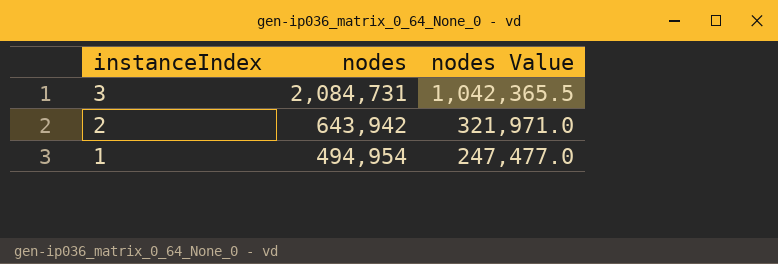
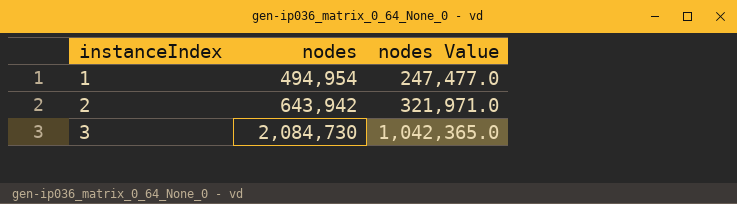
row order: instanceIndex descending -> instanceIndex ascending
3 | nodes: 2,084,731 -> 2,084,730
3 | nodes Value: 1,042,365.5 -> 1,042,365.0

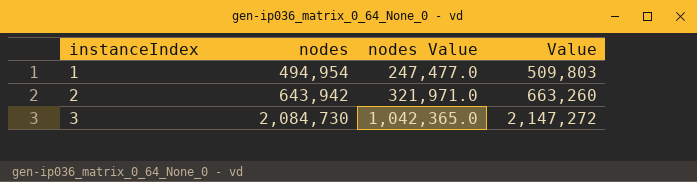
column Value | formula: none -> [nodes] * 1.03

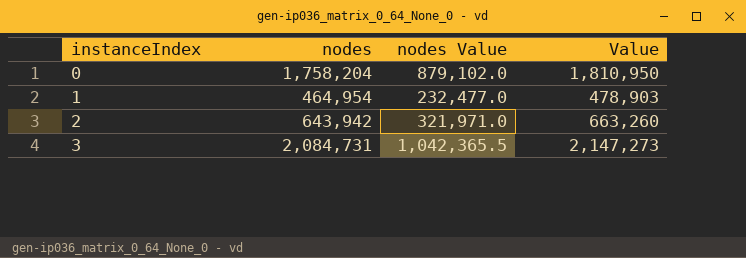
row 0: none -> 1,758,204 | 879,102.0 | 1,810,950
1 | nodes: 494,954 -> 464,954
1 | nodes Value: 247,477.0 -> 232,477.0
1 | Value: 509,803 -> 478,903
3 | nodes: 2,084,730 -> 2,084,731
3 | nodes Value: 1,042,365.0 -> 1,042,365.5
3 | Value: 2,147,272 -> 2,147,273

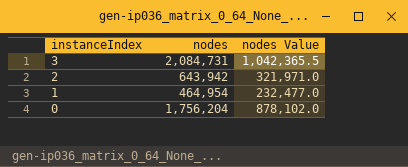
row order: instanceIndex ascending -> instanceIndex descending
column Value | formula: [nodes] * 1.03 -> none
0 | nodes: 1,758,204 -> 1,756,204
0 | nodes Value: 879,102.0 -> 878,102.0

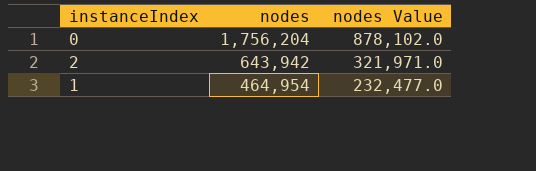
row order: instanceIndex descending -> nodes descending
row 3: 2,084,731 | 1,042,365.5 -> none

